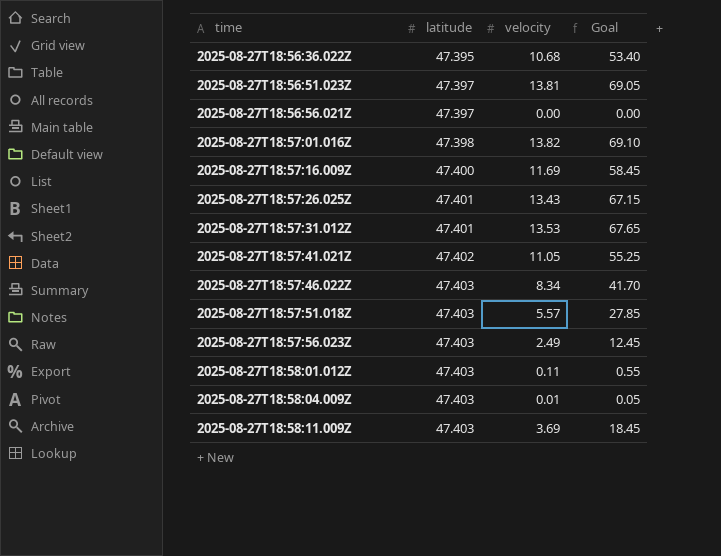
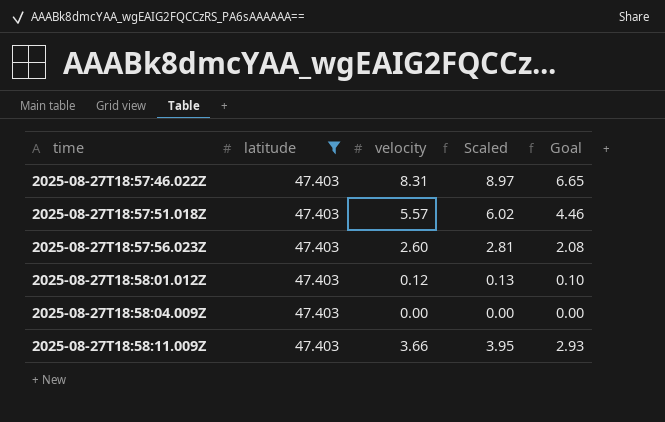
filter: none -> latitude = 47.403
column Scaled | formula: none -> [velocity] * 1.08
column Goal | formula: [velocity] * 5 -> [velocity] * 0.8
2025-08-27T18:57:46.022Z | velocity: 8.34 -> 8.31
2025-08-27T18:57:56.023Z | velocity: 2.49 -> 2.60
2025-08-27T18:58:01.012Z | velocity: 0.11 -> 0.12
2025-08-27T18:58:04.009Z | velocity: 0.01 -> 0.00
2025-08-27T18:58:11.009Z | velocity: 3.69 -> 3.66

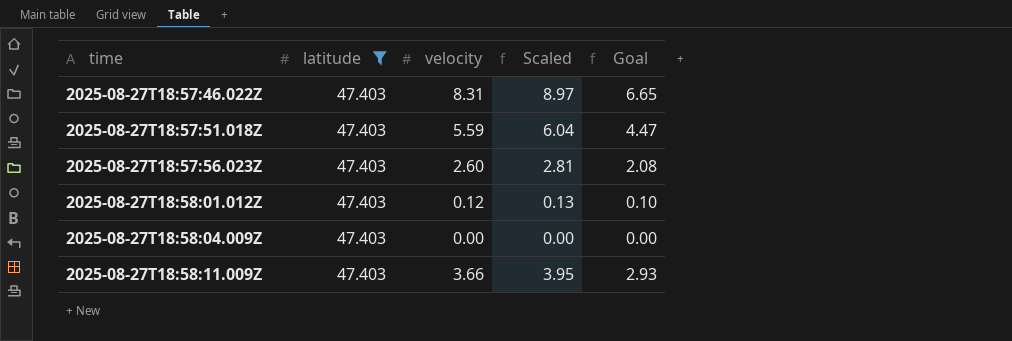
2025-08-27T18:57:51.018Z | velocity: 5.57 -> 5.59
2025-08-27T18:57:51.018Z | Scaled: 6.02 -> 6.04
2025-08-27T18:57:51.018Z | Goal: 4.46 -> 4.47

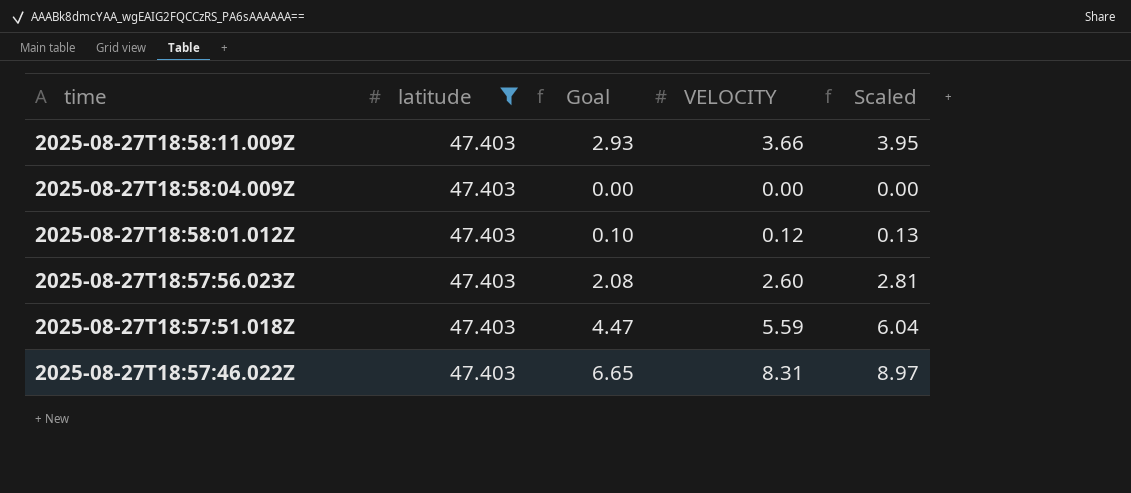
row order: time ascending -> time descending
column Goal | position: 5 -> 3
column name: velocity -> VELOCITY

